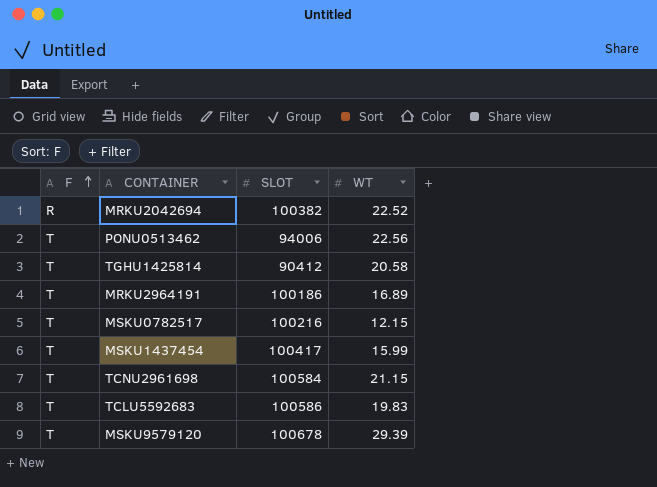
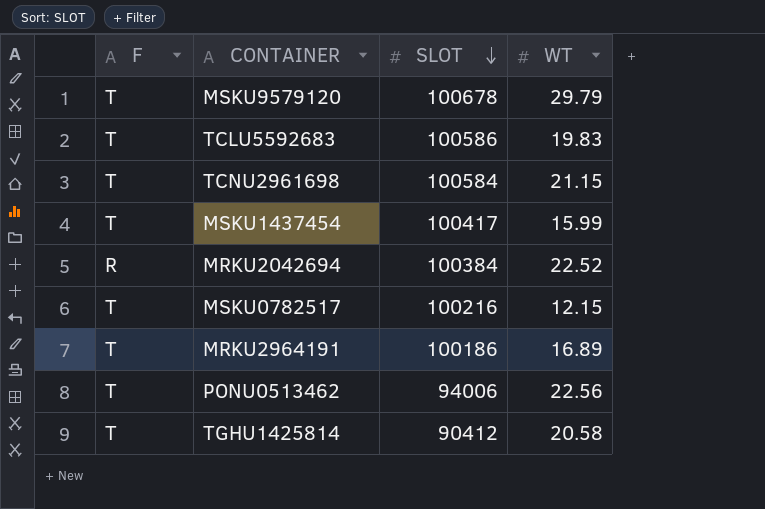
row order: F ascending -> SLOT descending
MSKU9579120 | WT: 29.39 -> 29.79
MRKU2042694 | SLOT: 100382 -> 100384

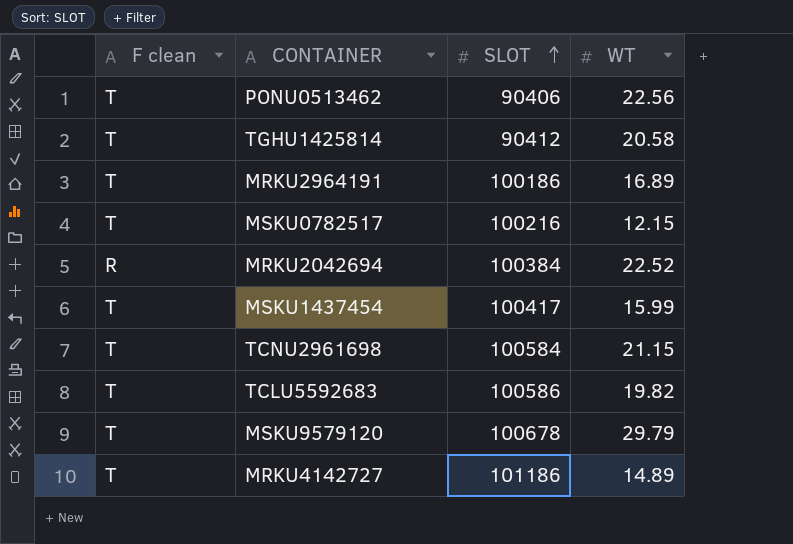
row order: SLOT descending -> SLOT ascending
column name: F -> F clean
PONU0513462 | SLOT: 94006 -> 90406
TCLU5592683 | WT: 19.83 -> 19.82
row MRKU4142727: none -> T | 101186 | 14.89

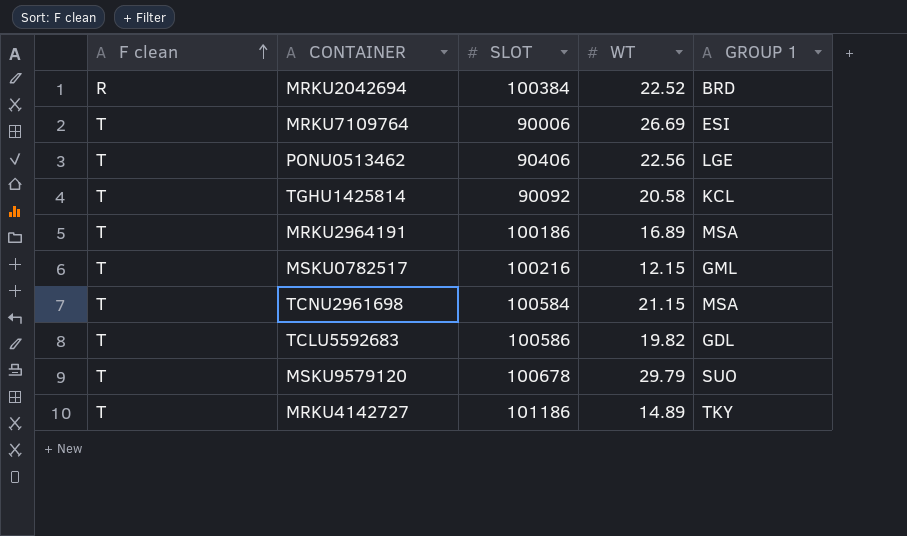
row order: SLOT ascending -> F clean ascending
column GROUP 1 | position: none -> 5
row MSKU1437454: T | 100417 | 15.99 -> none
row MRKU7109764: none -> T | 90006 | 26.69 | ESI
TGHU1425814 | SLOT: 90412 -> 90092

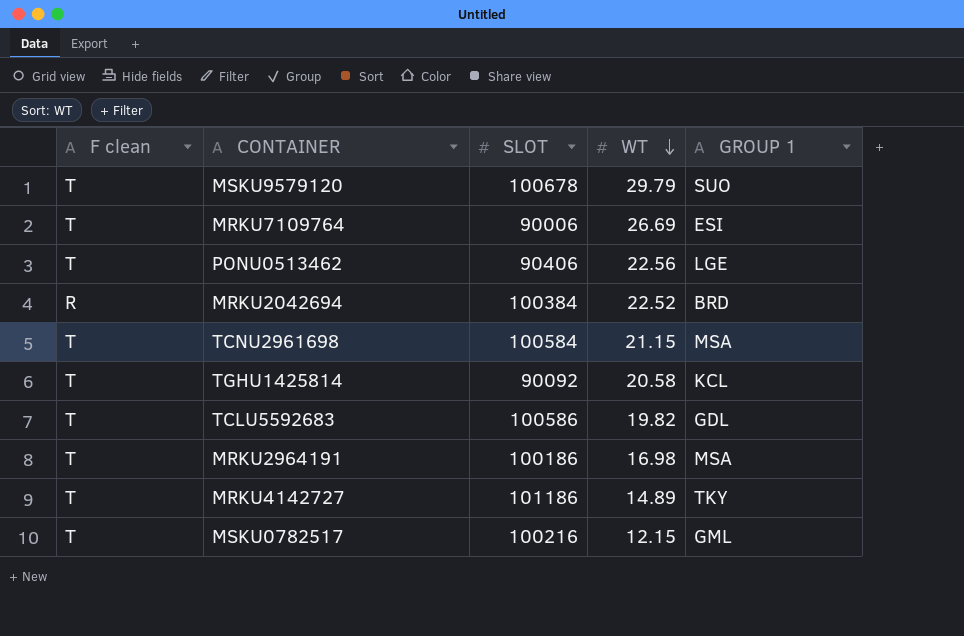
row order: F clean ascending -> WT descending
MRKU2964191 | WT: 16.89 -> 16.98

